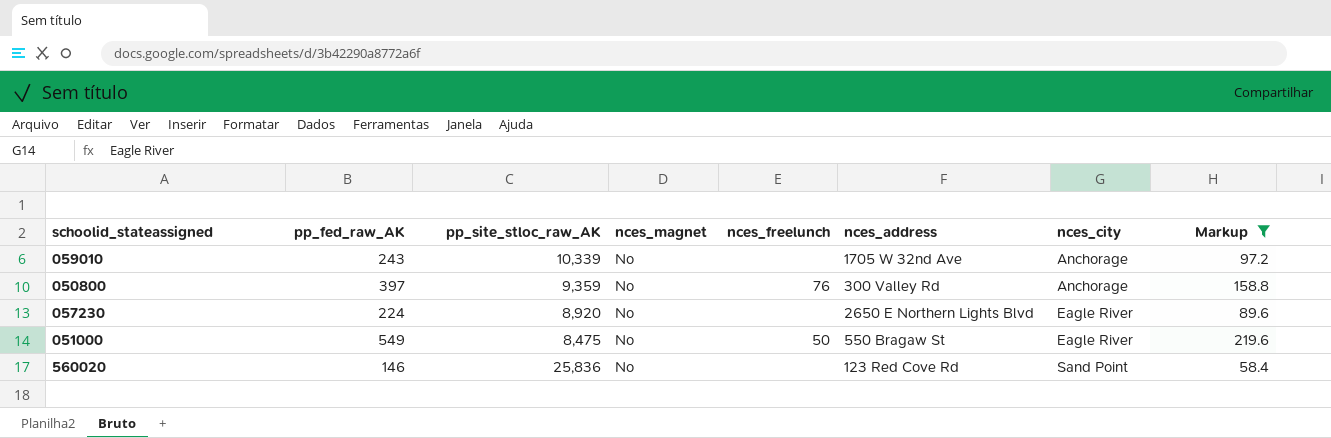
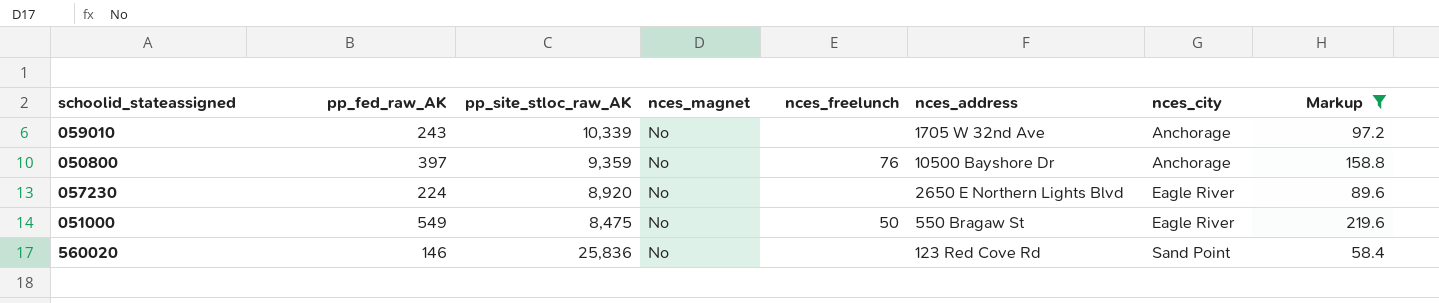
050800 | nces_address: 300 Valley Rd -> 10500 Bayshore Dr

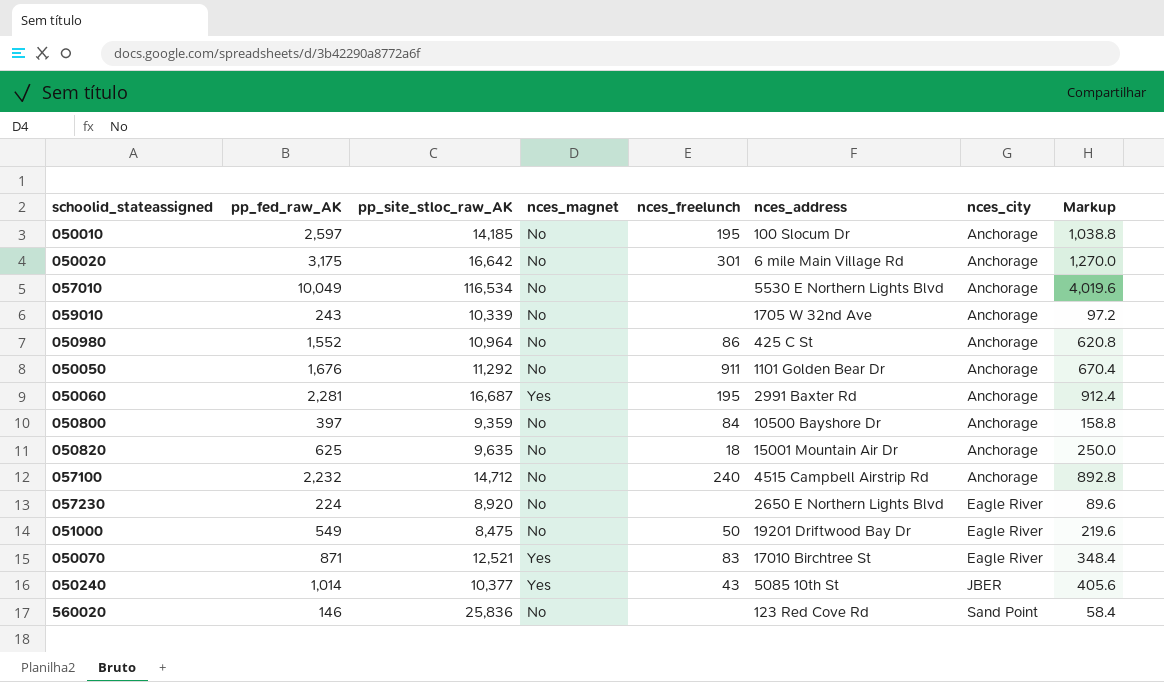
filter: Markup <= 219.6 -> none
050800 | nces_freelunch: 76 -> 84
051000 | nces_address: 550 Bragaw St -> 19201 Driftwood Bay Dr

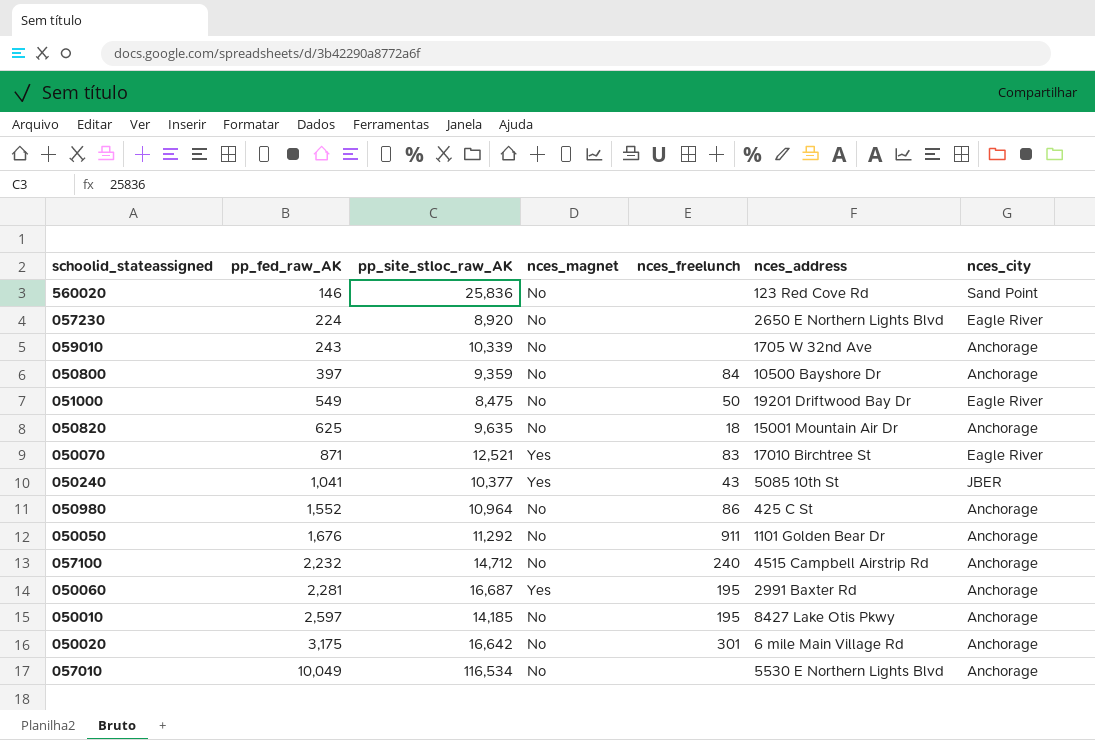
row order: nces_city ascending -> pp_fed_raw_AK ascending
column Markup | formula: [pp_fed_raw_AK] * 0.4 -> none
050240 | pp_fed_raw_AK: 1,014 -> 1,041
050010 | nces_address: 100 Slocum Dr -> 8427 Lake Otis Pkwy

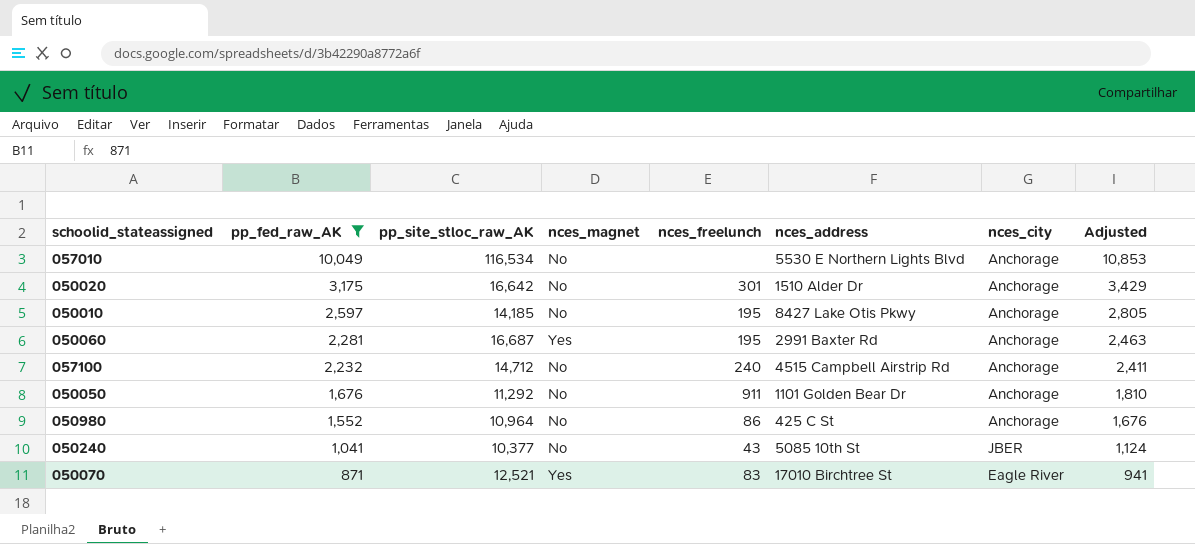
filter: none -> pp_fed_raw_AK >= 871
row order: pp_fed_raw_AK ascending -> pp_fed_raw_AK descending
column Adjusted | formula: none -> [pp_fed_raw_AK] * 1.08
050020 | nces_address: 6 mile Main Village Rd -> 1510 Alder Dr
050240 | nces_magnet: Yes -> No

